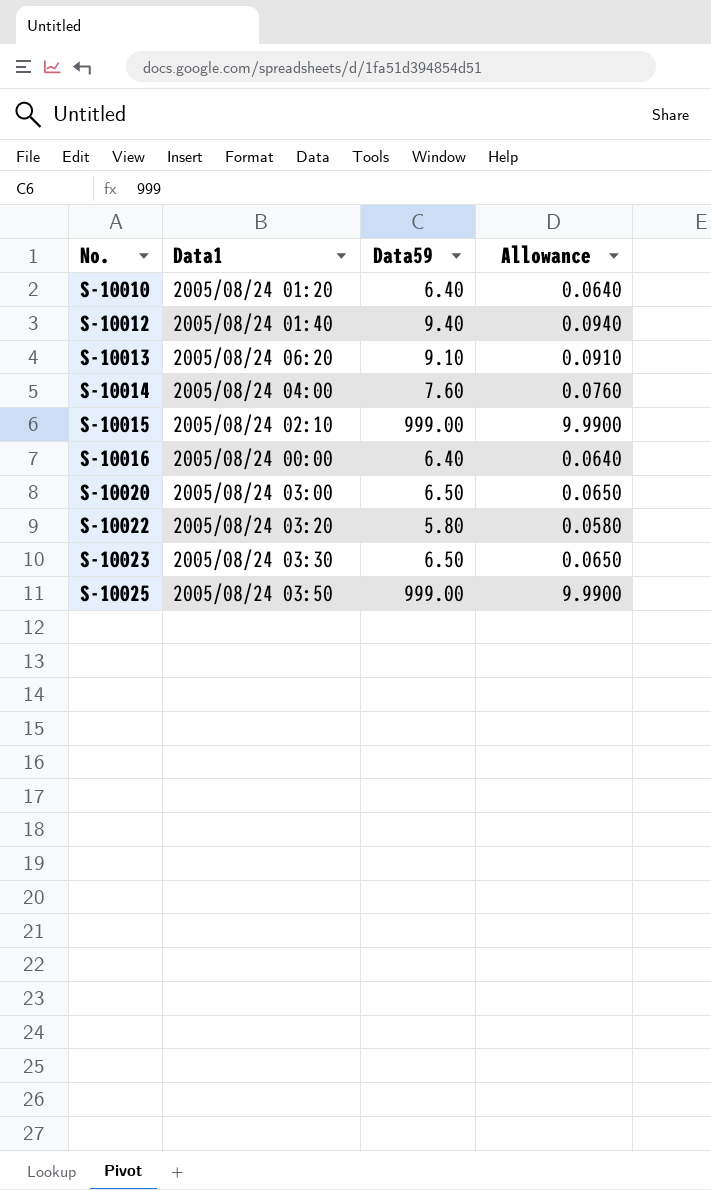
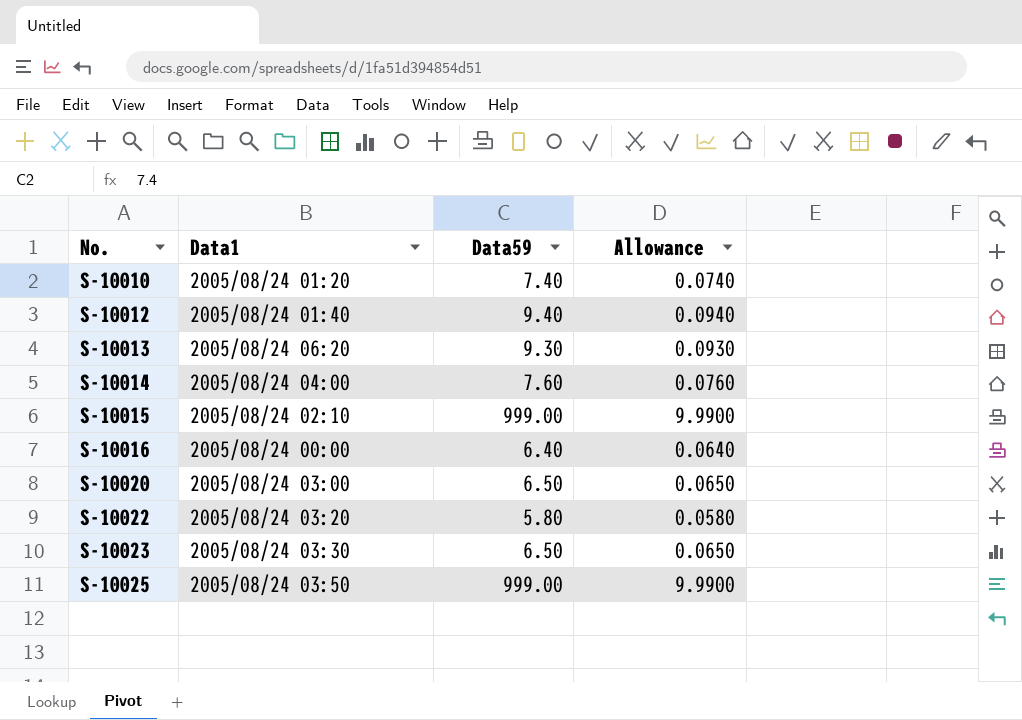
S-10010 | Data59: 6.40 -> 7.40
S-10010 | Allowance: 0.0640 -> 0.0740
S-10013 | Data59: 9.10 -> 9.30
S-10013 | Allowance: 0.0910 -> 0.0930

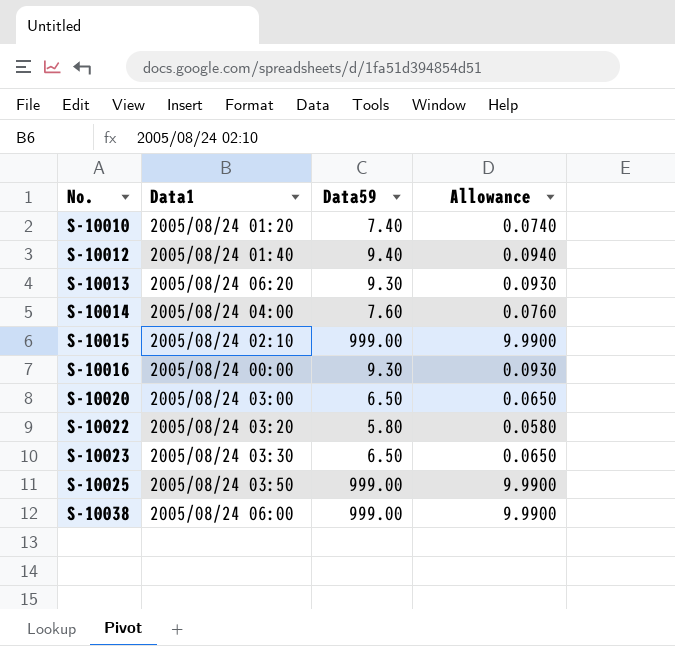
S-10016 | Data59: 6.40 -> 9.30
S-10016 | Allowance: 0.0640 -> 0.0930
row S-10038: none -> 2005/08/24 06:00 | 999.00 | 9.9900

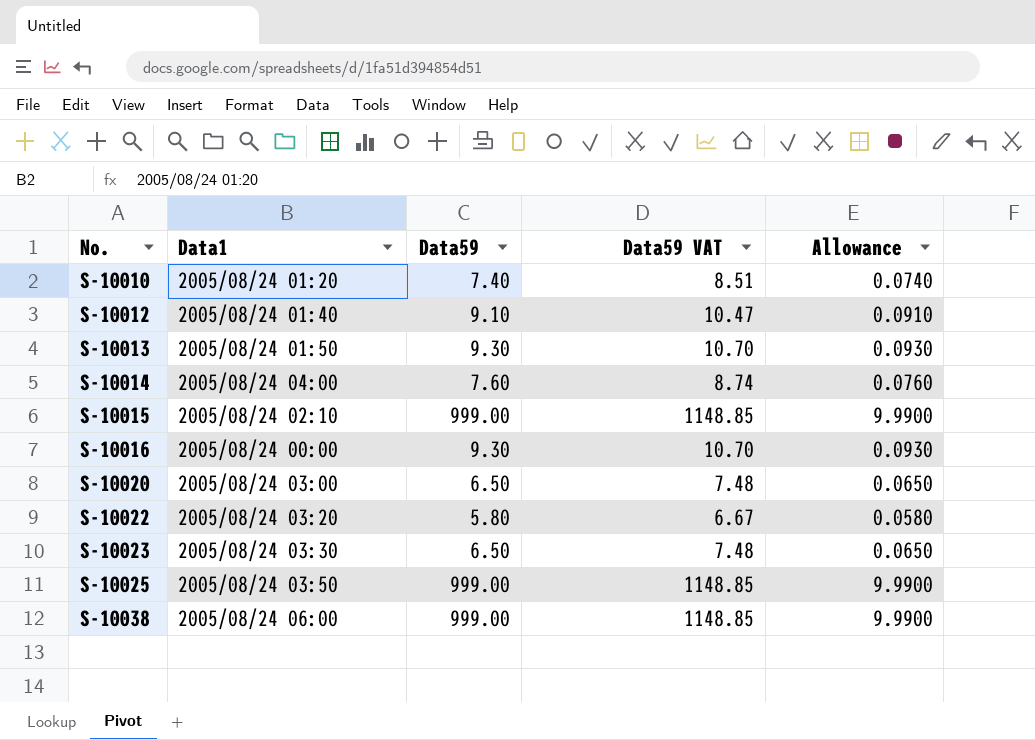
column Data59 VAT | formula: none -> [Data59] * 1.15
S-10012 | Data59: 9.40 -> 9.10
S-10012 | Allowance: 0.0940 -> 0.0910
S-10013 | Data1: 2005/08/24 06:20 -> 2005/08/24 01:50

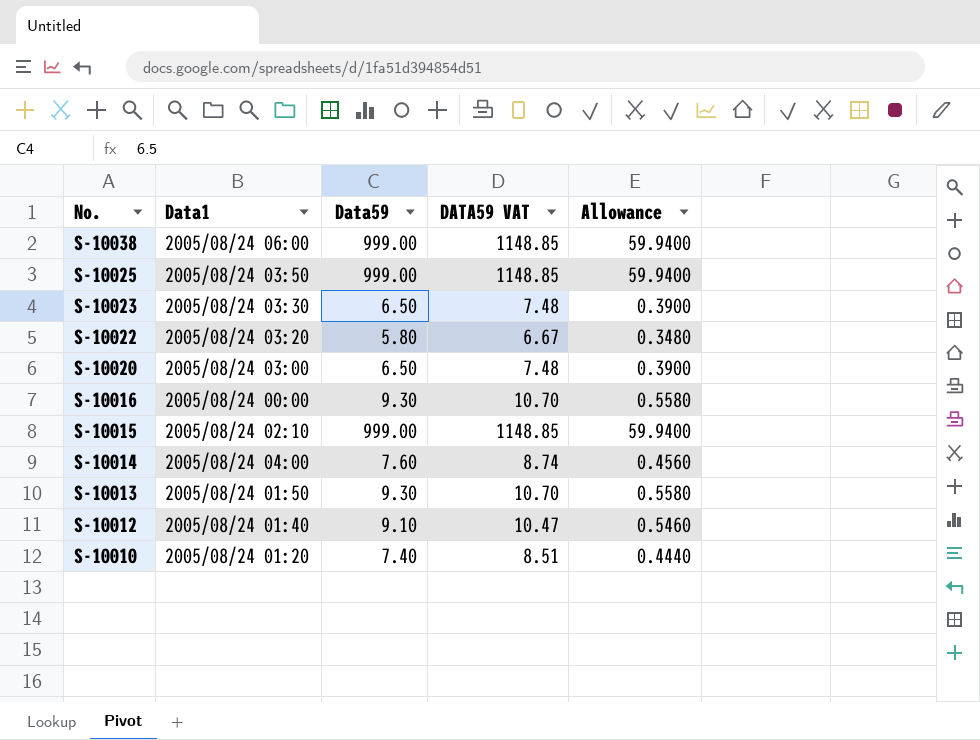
row order: No. ascending -> No. descending
column name: Data59 VAT -> DATA59 VAT
column Allowance | formula: [Data59] * 0.01 -> [Data59] * 0.06

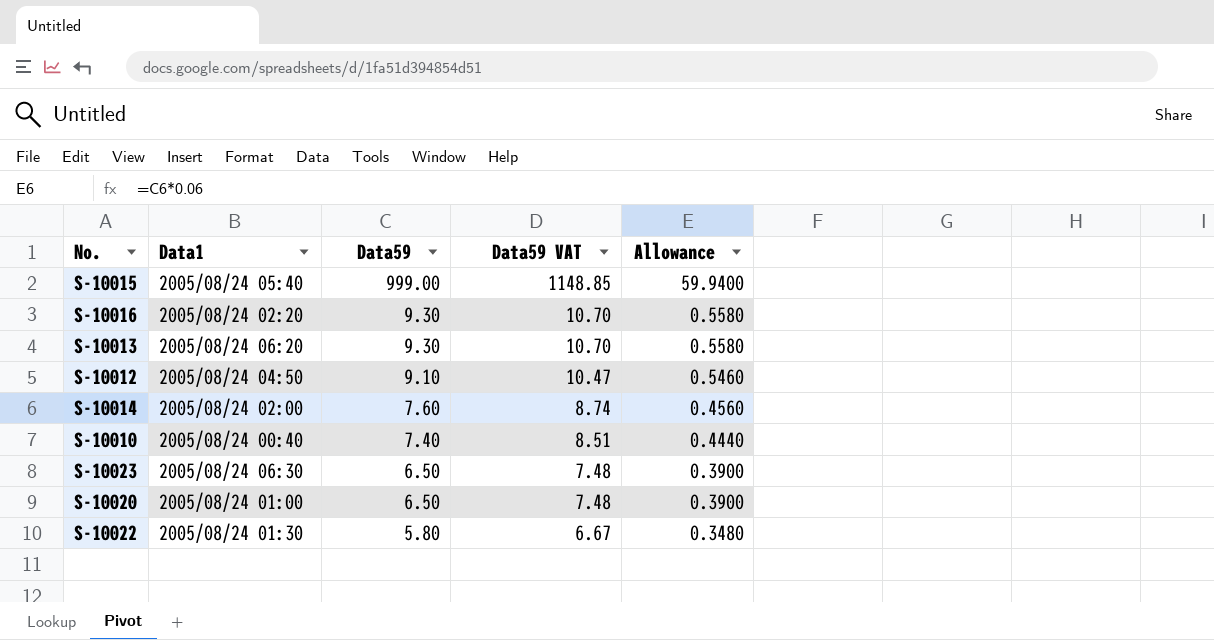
row order: No. descending -> Data59 descending
column name: DATA59 VAT -> Data59 VAT
row S-10038: 2005/08/24 06:00 | 999.00 | 1148.85 | 59.9400 -> none
row S-10025: 2005/08/24 03:50 | 999.00 | 1148.85 | 59.9400 -> none
S-10015 | Data1: 2005/08/24 02:10 -> 2005/08/24 05:40
S-10016 | Data1: 2005/08/24 00:00 -> 2005/08/24 02:20
S-10013 | Data1: 2005/08/24 01:50 -> 2005/08/24 06:20
S-10012 | Data1: 2005/08/24 01:40 -> 2005/08/24 04:50
S-10014 | Data1: 2005/08/24 04:00 -> 2005/08/24 02:00
S-10010 | Data1: 2005/08/24 01:20 -> 2005/08/24 00:40
S-10023 | Data1: 2005/08/24 03:30 -> 2005/08/24 06:30
S-10020 | Data1: 2005/08/24 03:00 -> 2005/08/24 01:00
S-10022 | Data1: 2005/08/24 03:20 -> 2005/08/24 01:30

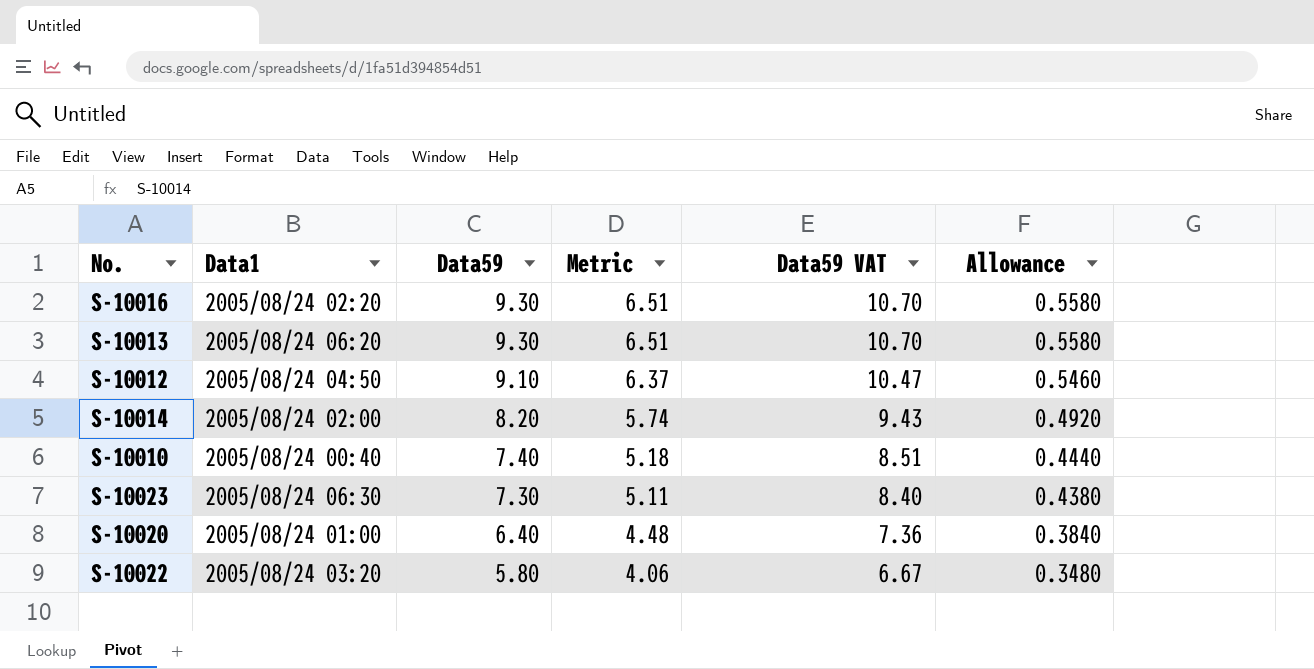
column Metric | formula: none -> [Data59] * 0.7
row S-10015: 2005/08/24 05:40 | 999.00 | 1148.85 | 59.9400 -> none
S-10014 | Data59: 7.60 -> 8.20
S-10014 | Data59 VAT: 8.74 -> 9.43
S-10014 | Allowance: 0.4560 -> 0.4920
S-10023 | Data59: 6.50 -> 7.30
S-10023 | Data59 VAT: 7.48 -> 8.40
S-10023 | Allowance: 0.3900 -> 0.4380
S-10020 | Data59: 6.50 -> 6.40
S-10020 | Data59 VAT: 7.48 -> 7.36
S-10020 | Allowance: 0.3900 -> 0.3840
S-10022 | Data1: 2005/08/24 01:30 -> 2005/08/24 03:20

